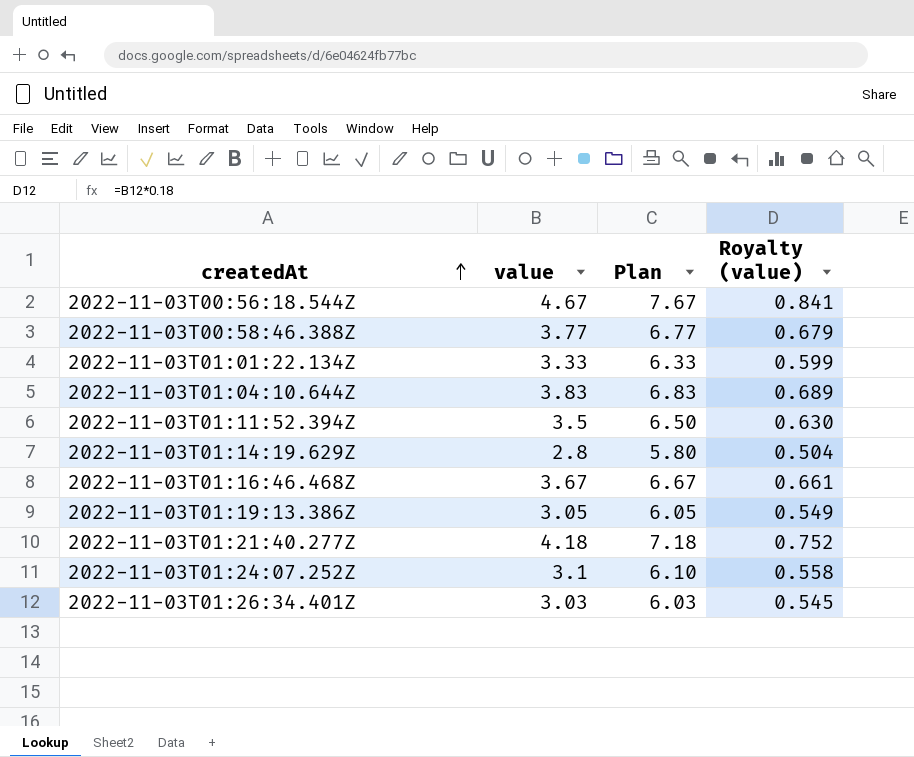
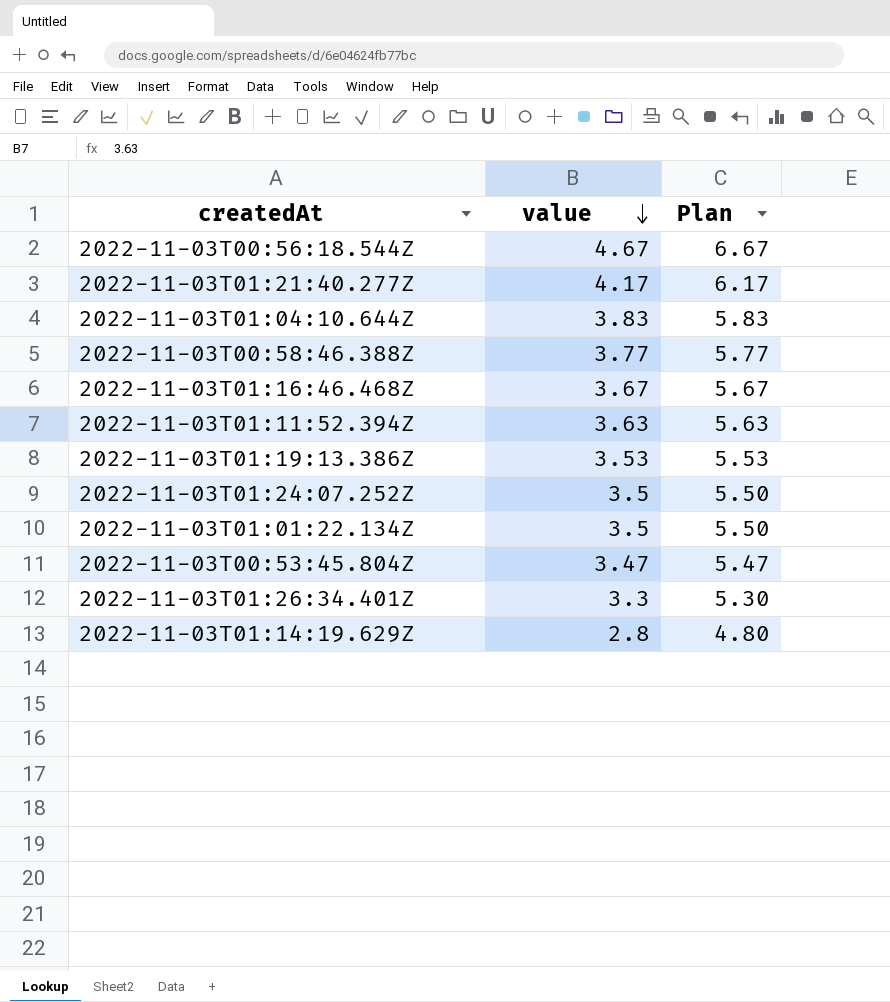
row order: createdAt ascending -> value descending
column Royalty (value) | formula: [value] * 0.18 -> none
column Plan | formula: [value] + 3 -> [value] + 2
2022-11-03T01:21:40.277Z | value: 4.18 -> 4.17
2022-11-03T01:11:52.394Z | value: 3.5 -> 3.63
2022-11-03T01:19:13.386Z | value: 3.05 -> 3.53
2022-11-03T01:24:07.252Z | value: 3.1 -> 3.5
2022-11-03T01:01:22.134Z | value: 3.33 -> 3.5
row 2022-11-03T00:53:45.804Z: none -> 3.47 | 5.47
2022-11-03T01:26:34.401Z | value: 3.03 -> 3.3

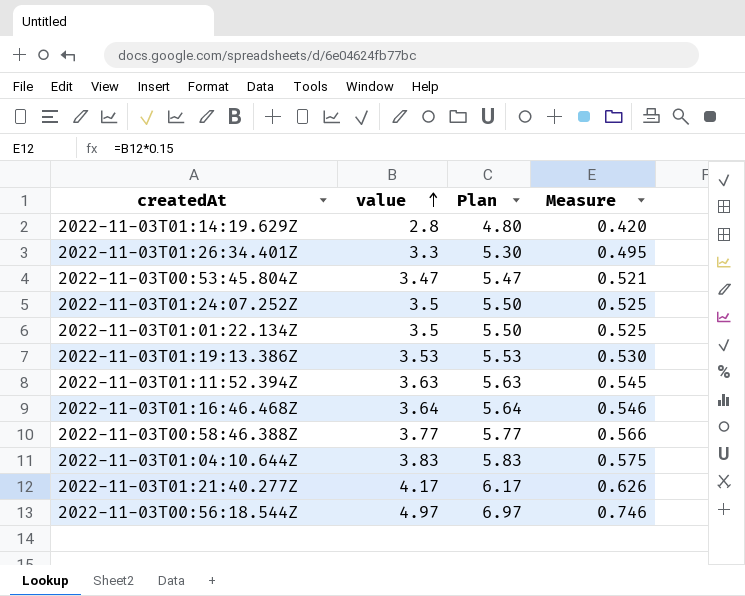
row order: value descending -> value ascending
column Measure | formula: none -> [value] * 0.15
2022-11-03T01:16:46.468Z | value: 3.67 -> 3.64
2022-11-03T01:16:46.468Z | Plan: 5.67 -> 5.64
2022-11-03T00:56:18.544Z | value: 4.67 -> 4.97
2022-11-03T00:56:18.544Z | Plan: 6.67 -> 6.97

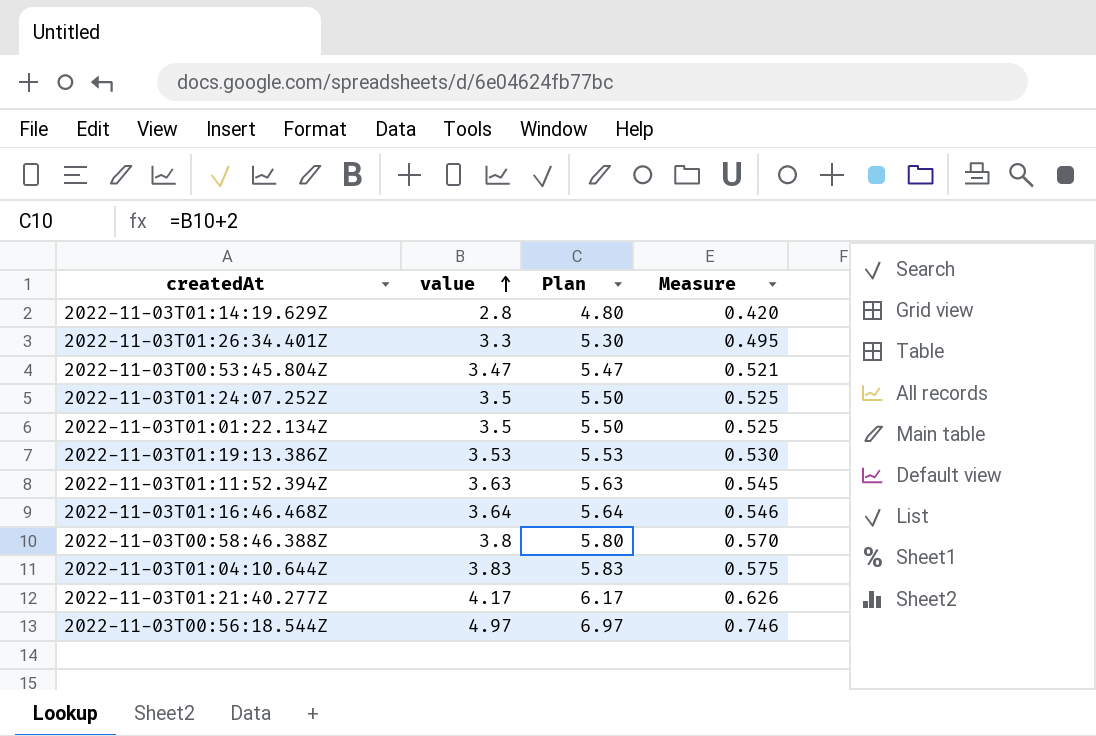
2022-11-03T00:58:46.388Z | value: 3.77 -> 3.8
2022-11-03T00:58:46.388Z | Plan: 5.77 -> 5.80
2022-11-03T00:58:46.388Z | Measure: 0.566 -> 0.570

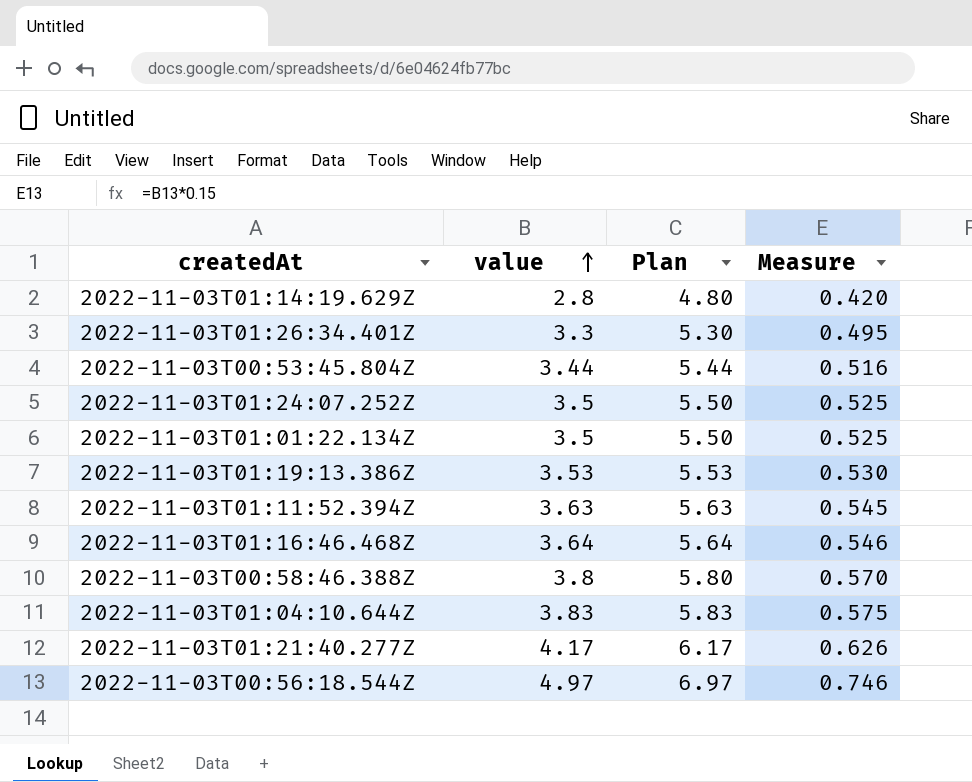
2022-11-03T00:53:45.804Z | value: 3.47 -> 3.44
2022-11-03T00:53:45.804Z | Plan: 5.47 -> 5.44
2022-11-03T00:53:45.804Z | Measure: 0.521 -> 0.516

